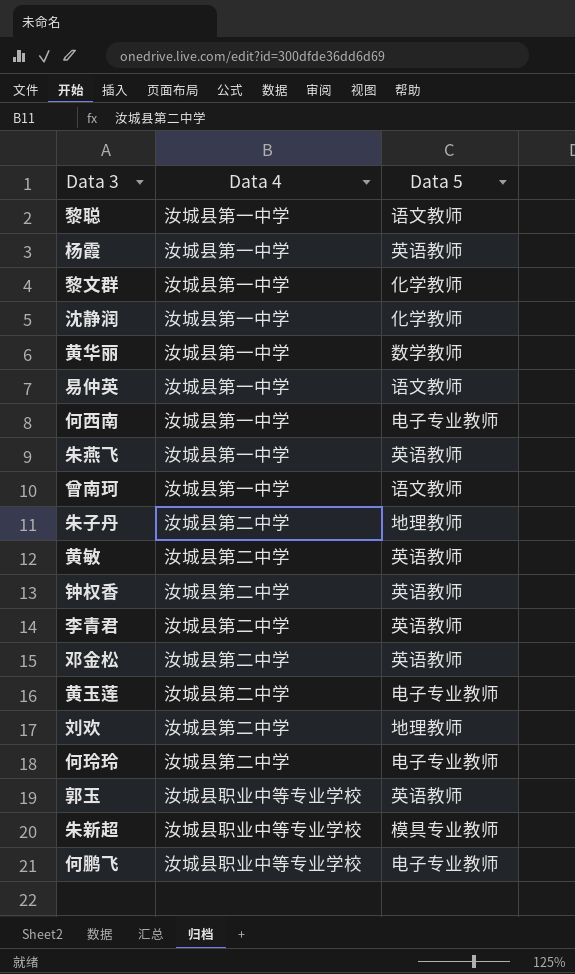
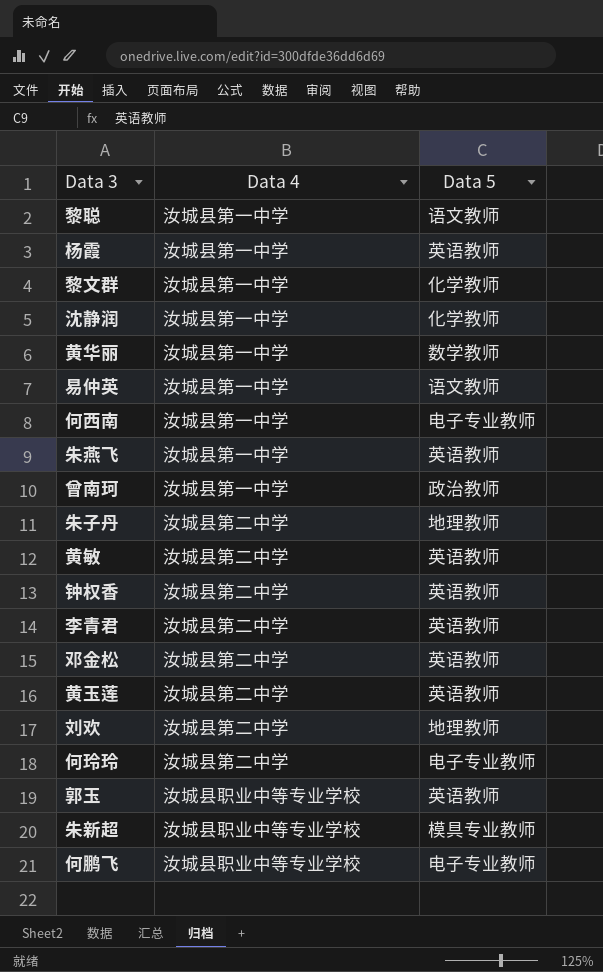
曾南珂 | Data 5: 语文教师 -> 政治教师
黄玉莲 | Data 5: 电子专业教师 -> 英语教师

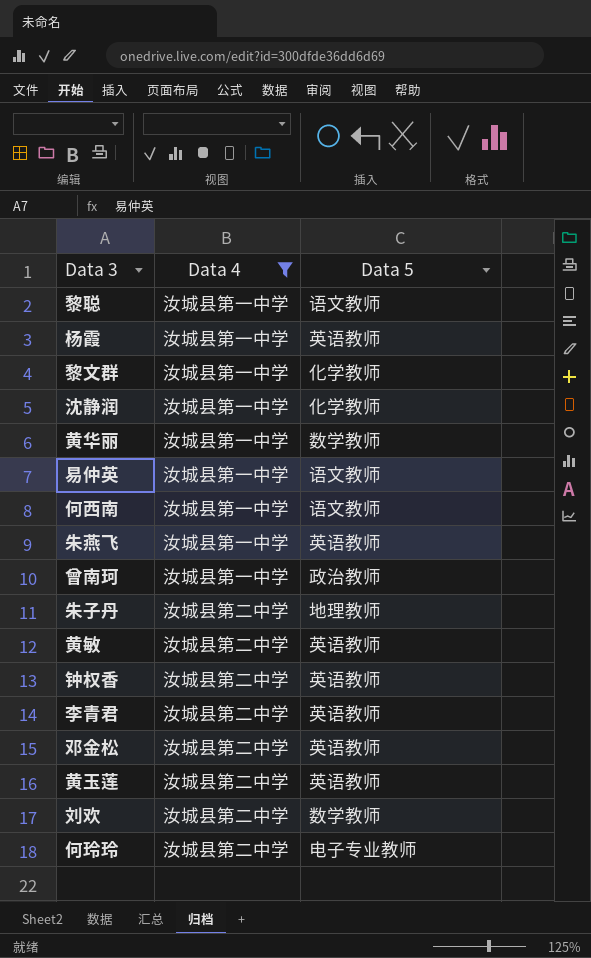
filter: none -> Data 4 != 汝城县职业中等专业学校
何西南 | Data 5: 电子专业教师 -> 语文教师
刘欢 | Data 5: 地理教师 -> 数学教师

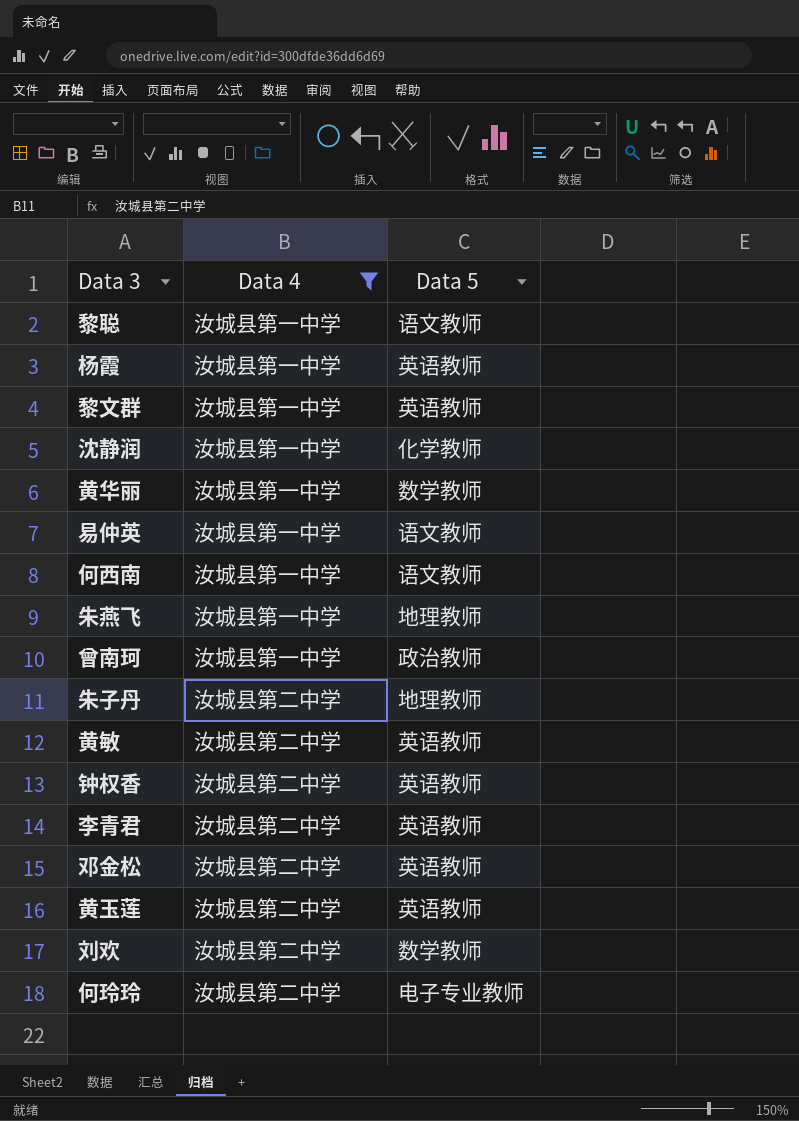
黎文群 | Data 5: 化学教师 -> 英语教师
朱燕飞 | Data 5: 英语教师 -> 地理教师

